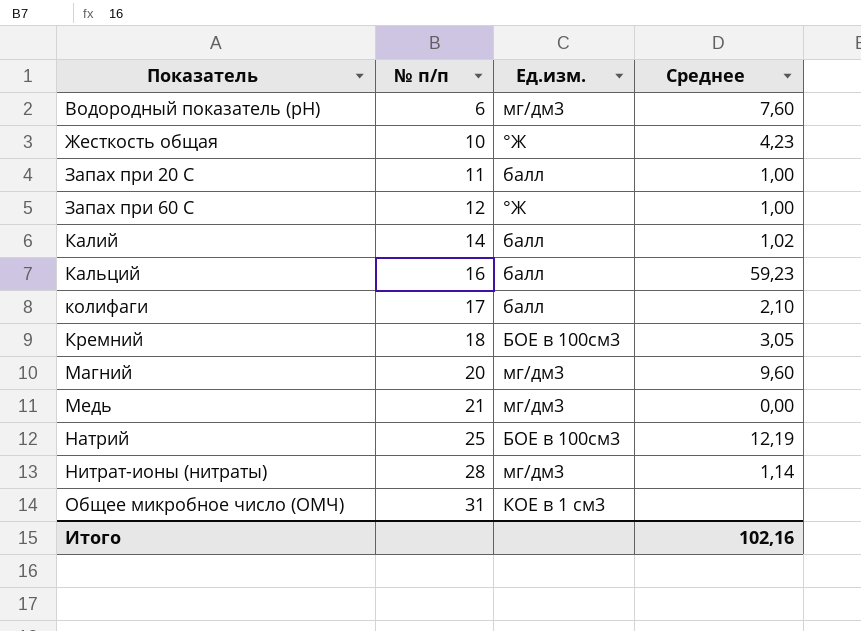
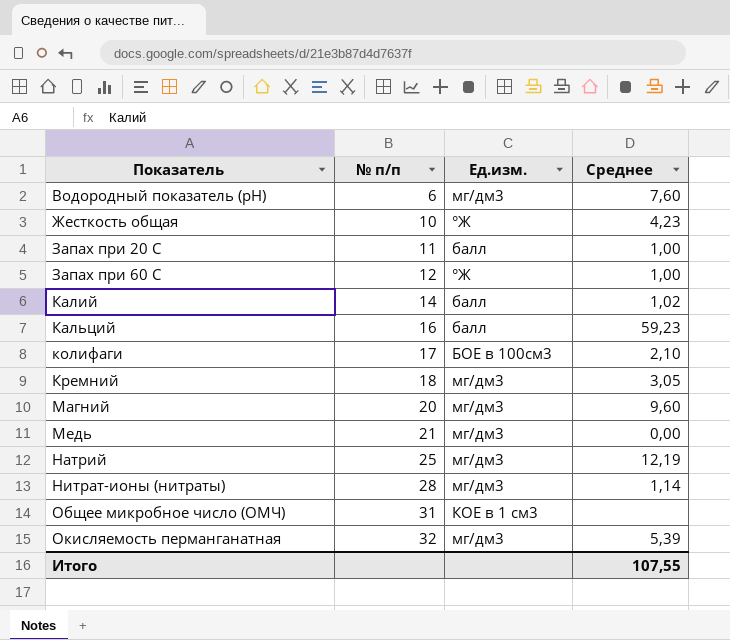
колифаги | Ед.изм.: балл -> БОЕ в 100см3
Кремний | Ед.изм.: БОЕ в 100см3 -> мг/дм3
Натрий | Ед.изм.: БОЕ в 100см3 -> мг/дм3
row Окисляемость перманганатная: none -> 32 | мг/дм3 | 5,39
Итого | Среднее: 102,16 -> 107,55

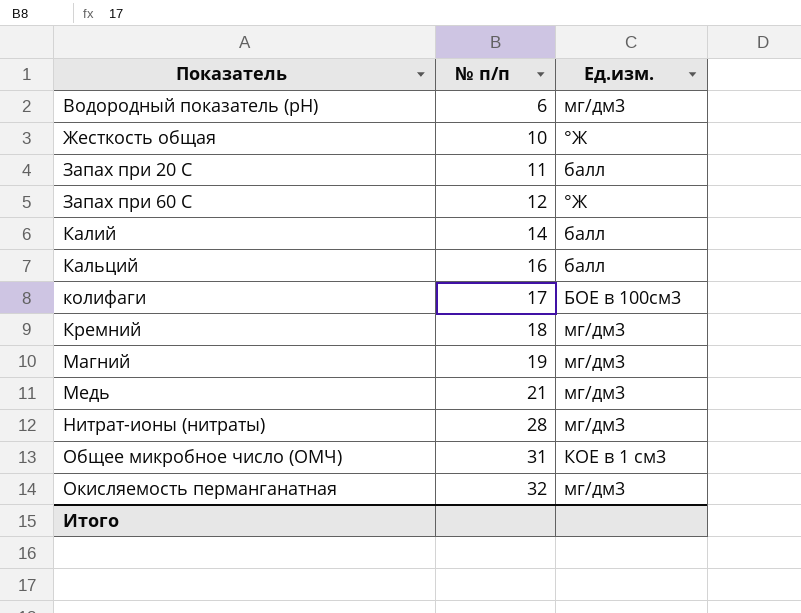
column Среднее | position: 4 -> none
row Натрий: 25 | мг/дм3 | 12,19 -> none
Магний | № п/п: 20 -> 19

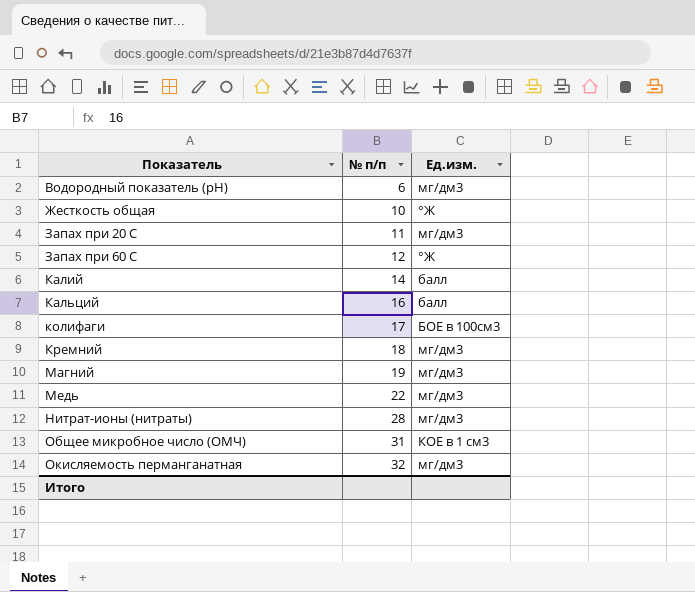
Запах при 20 С | Ед.изм.: балл -> мг/дм3
Медь | № п/п: 21 -> 22

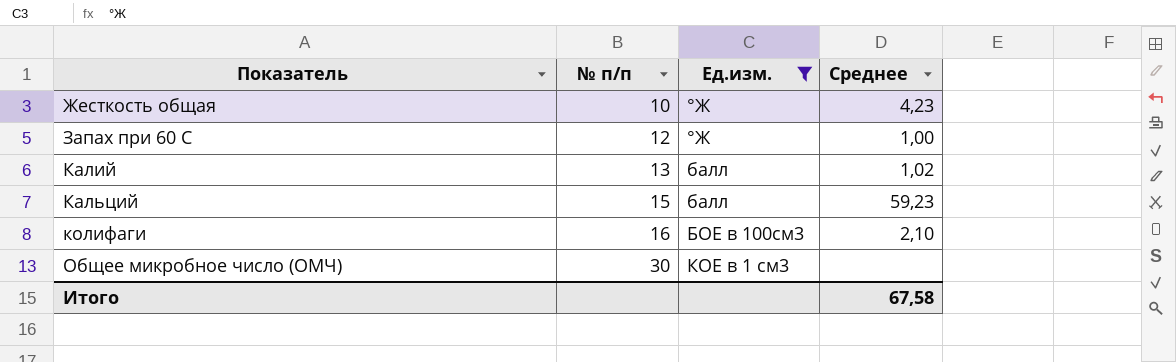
filter: none -> Ед.изм. != мг/дм3
column Среднее | position: none -> 4
Калий | № п/п: 14 -> 13
Кальций | № п/п: 16 -> 15
колифаги | № п/п: 17 -> 16
Общее микробное число (ОМЧ) | № п/п: 31 -> 30

